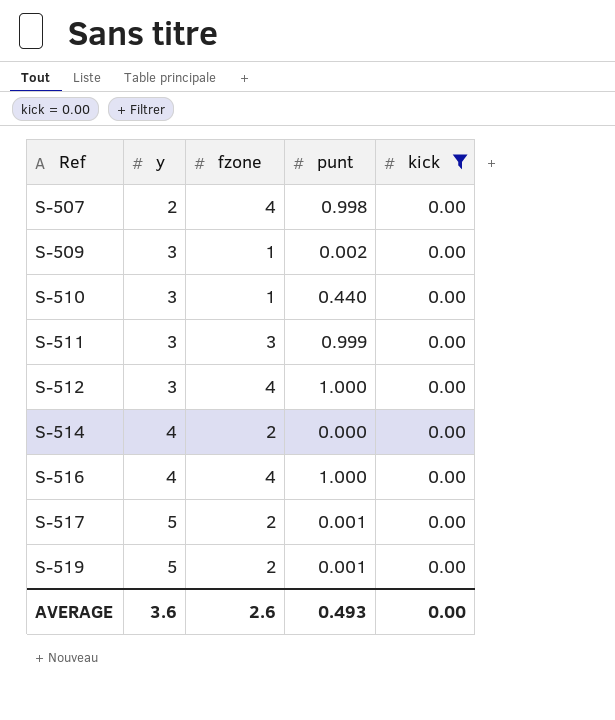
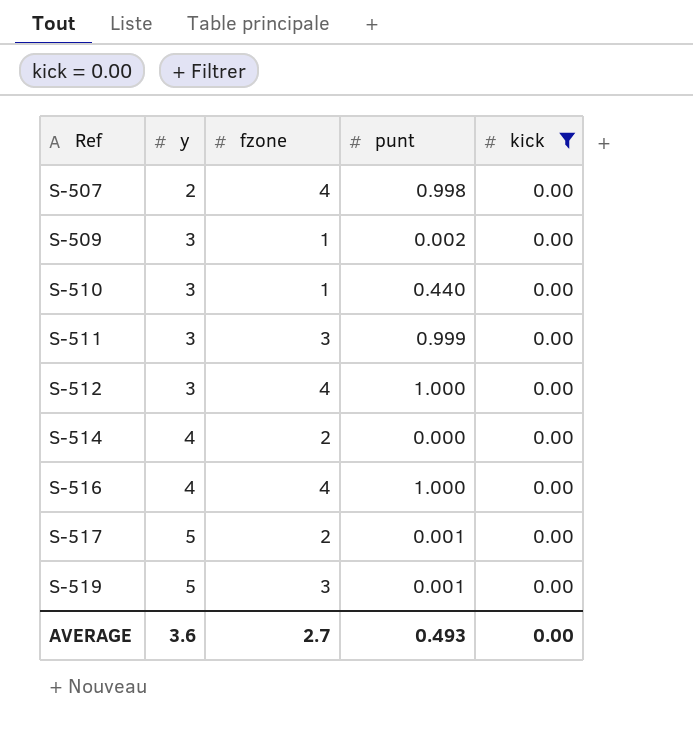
S-519 | fzone: 2 -> 3
AVERAGE | fzone: 2.6 -> 2.7

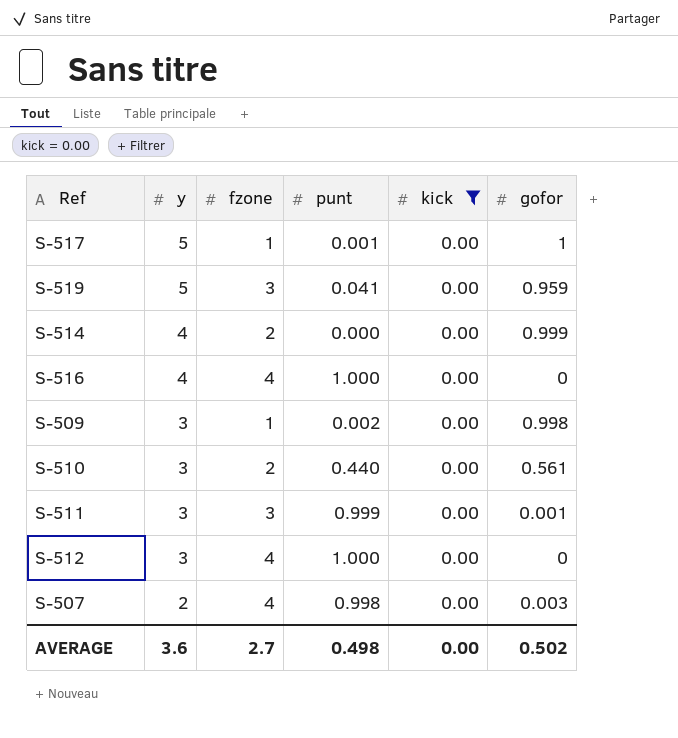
row order: Ref ascending -> y descending
column gofor | position: none -> 6
S-517 | fzone: 2 -> 1
S-519 | punt: 0.001 -> 0.041
S-510 | fzone: 1 -> 2
AVERAGE | punt: 0.493 -> 0.498

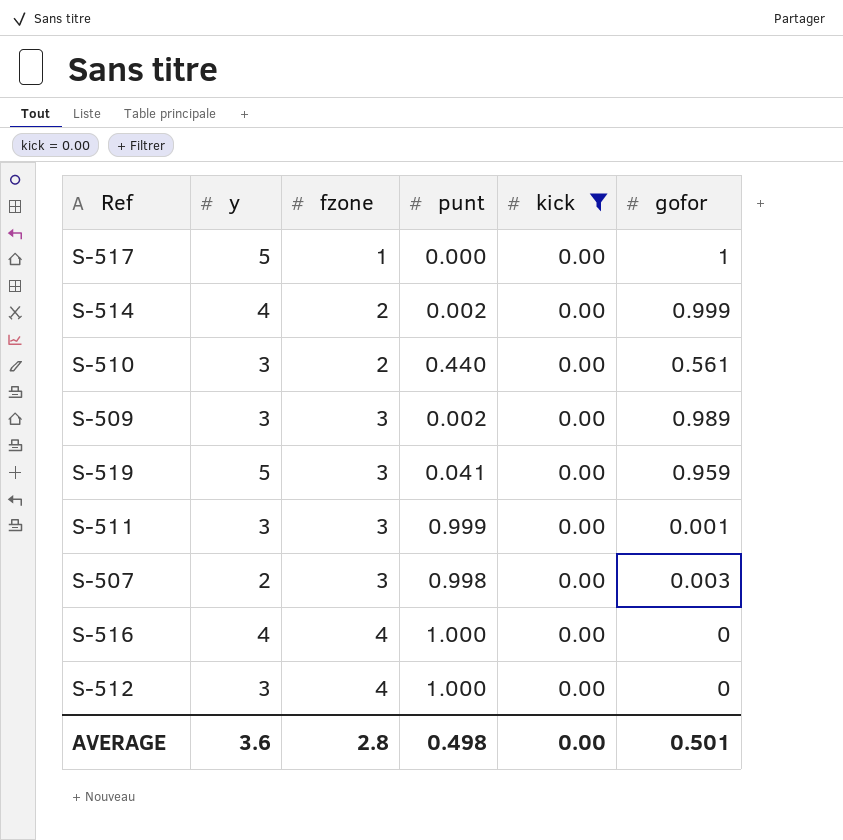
row order: y descending -> fzone ascending
S-517 | punt: 0.001 -> 0.000
S-514 | punt: 0.000 -> 0.002
S-509 | fzone: 1 -> 3
S-509 | gofor: 0.998 -> 0.989
S-507 | fzone: 4 -> 3
AVERAGE | fzone: 2.7 -> 2.8
AVERAGE | gofor: 0.502 -> 0.501

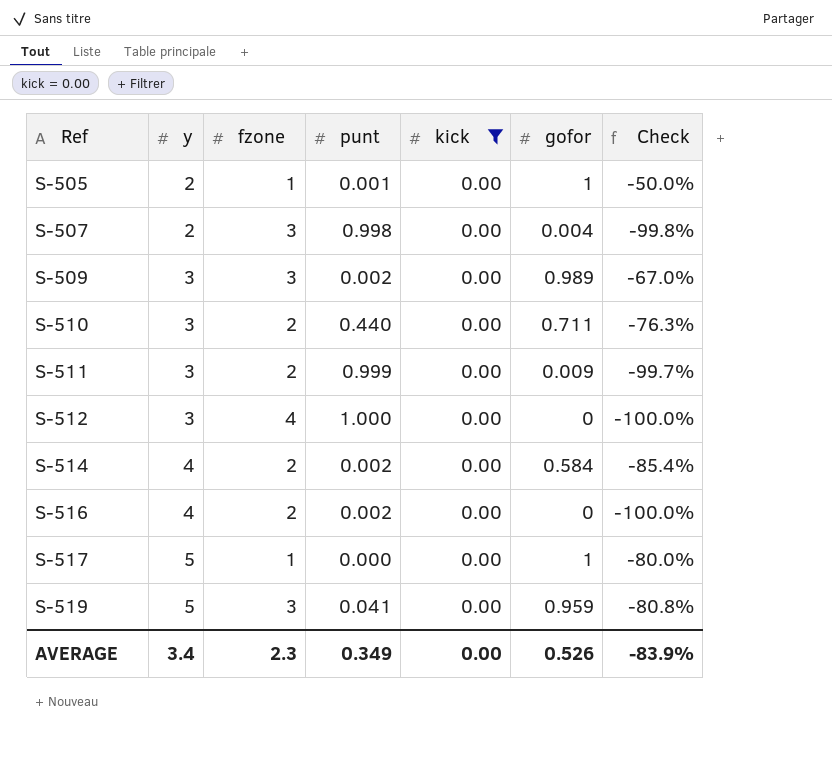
row order: fzone ascending -> Ref ascending
column Check | formula: none -> ([gofor] - [y]) / [y]
row S-505: none -> 2 | 1 | 0.001 | 0.00 | 1 | -50.0%
S-507 | gofor: 0.003 -> 0.004
S-510 | gofor: 0.561 -> 0.711
S-511 | fzone: 3 -> 2
S-511 | gofor: 0.001 -> 0.009
S-514 | gofor: 0.999 -> 0.584
S-516 | fzone: 4 -> 2
S-516 | punt: 1.000 -> 0.002
AVERAGE | y: 3.6 -> 3.4
AVERAGE | fzone: 2.8 -> 2.3
AVERAGE | punt: 0.498 -> 0.349
AVERAGE | gofor: 0.501 -> 0.526

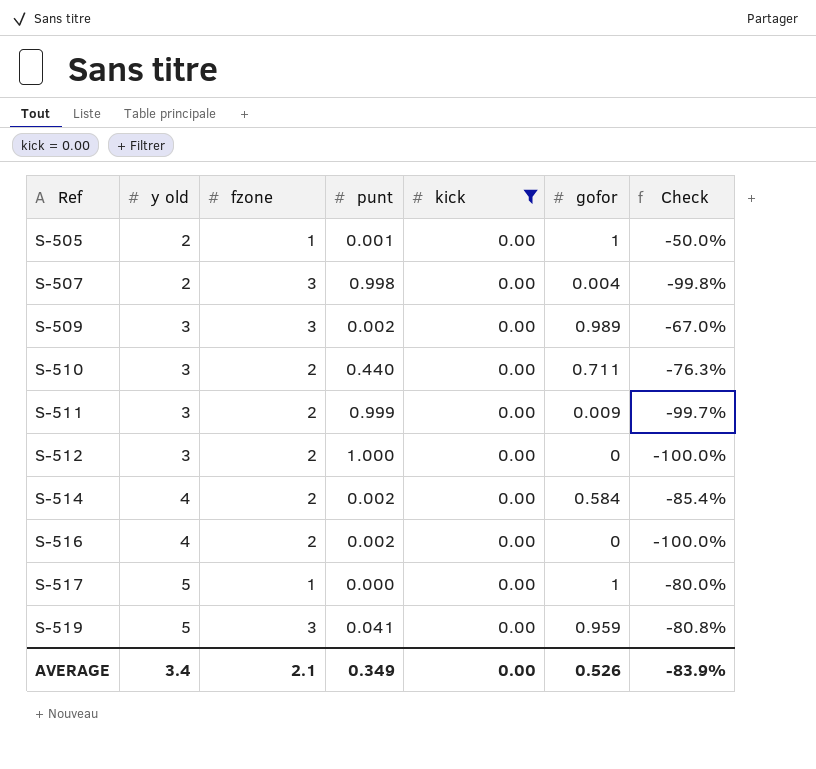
column name: y -> y old
S-512 | fzone: 4 -> 2
AVERAGE | fzone: 2.3 -> 2.1

